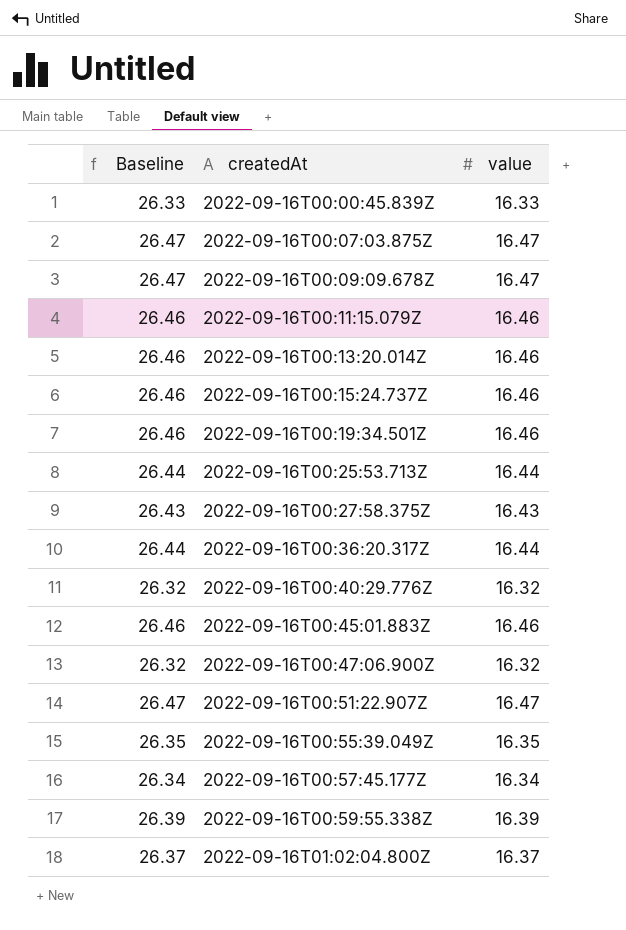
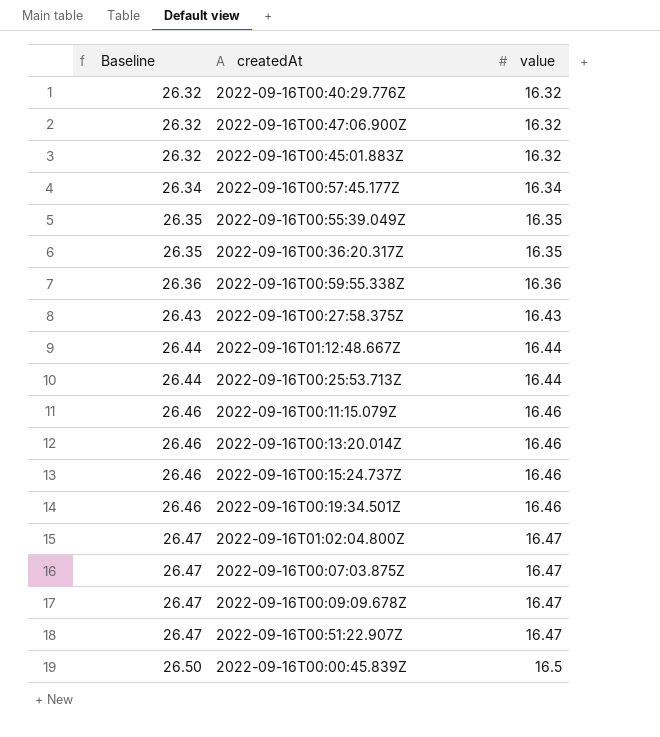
row order: createdAt ascending -> Baseline ascending
2022-09-16T00:45:01.883Z | Baseline: 26.46 -> 26.32
2022-09-16T00:45:01.883Z | value: 16.46 -> 16.32
2022-09-16T00:36:20.317Z | Baseline: 26.44 -> 26.35
2022-09-16T00:36:20.317Z | value: 16.44 -> 16.35
2022-09-16T00:59:55.338Z | Baseline: 26.39 -> 26.36
2022-09-16T00:59:55.338Z | value: 16.39 -> 16.36
row 2022-09-16T01:12:48.667Z: none -> 26.44 | 16.44
2022-09-16T01:02:04.800Z | Baseline: 26.37 -> 26.47
2022-09-16T01:02:04.800Z | value: 16.37 -> 16.47
2022-09-16T00:00:45.839Z | Baseline: 26.33 -> 26.50
2022-09-16T00:00:45.839Z | value: 16.33 -> 16.5

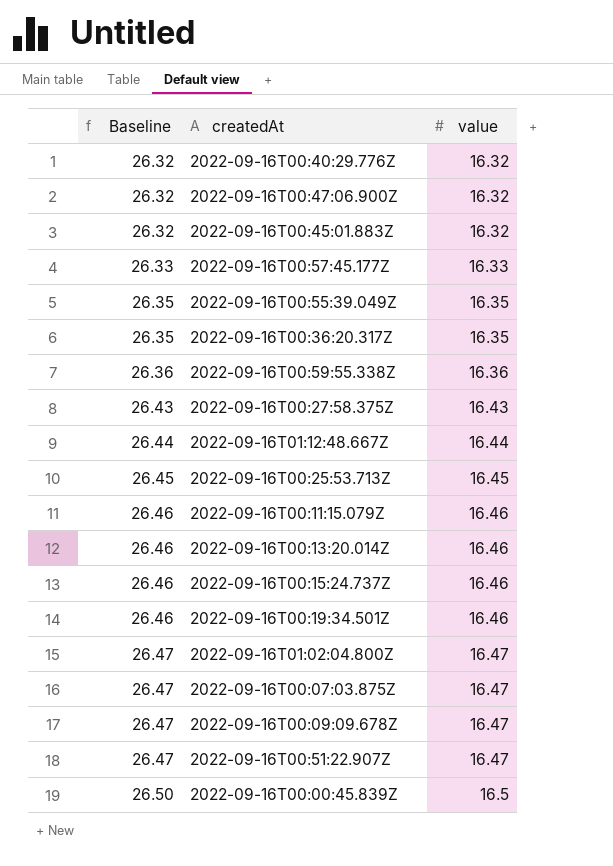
2022-09-16T00:57:45.177Z | Baseline: 26.34 -> 26.33
2022-09-16T00:57:45.177Z | value: 16.34 -> 16.33
2022-09-16T00:25:53.713Z | Baseline: 26.44 -> 26.45
2022-09-16T00:25:53.713Z | value: 16.44 -> 16.45

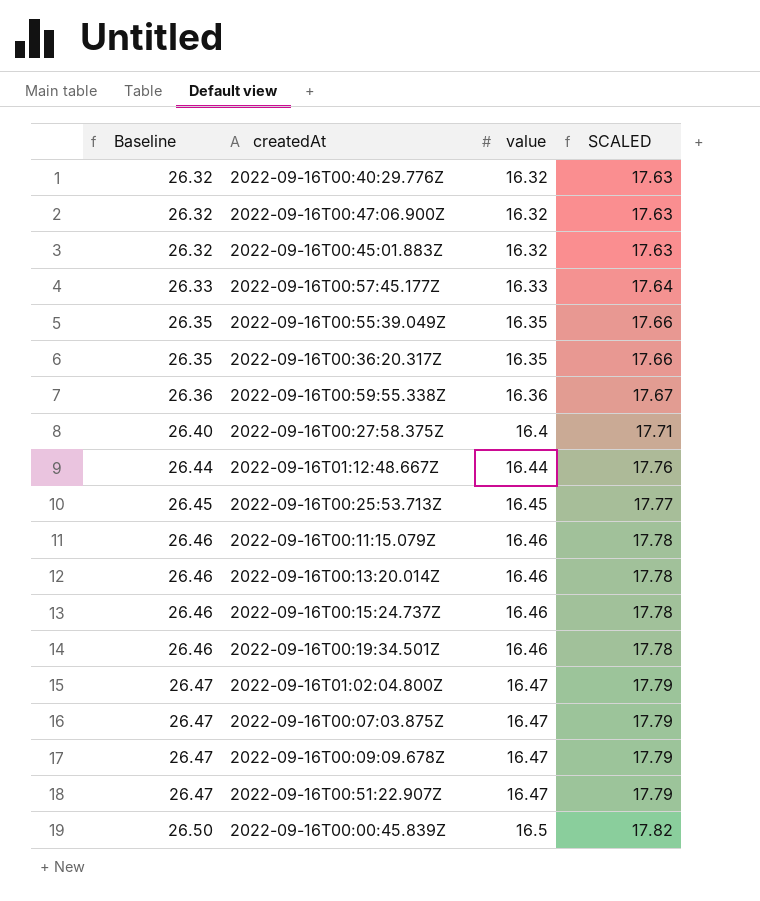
column SCALED | formula: none -> [value] * 1.08
2022-09-16T00:27:58.375Z | Baseline: 26.43 -> 26.40
2022-09-16T00:27:58.375Z | value: 16.43 -> 16.4

